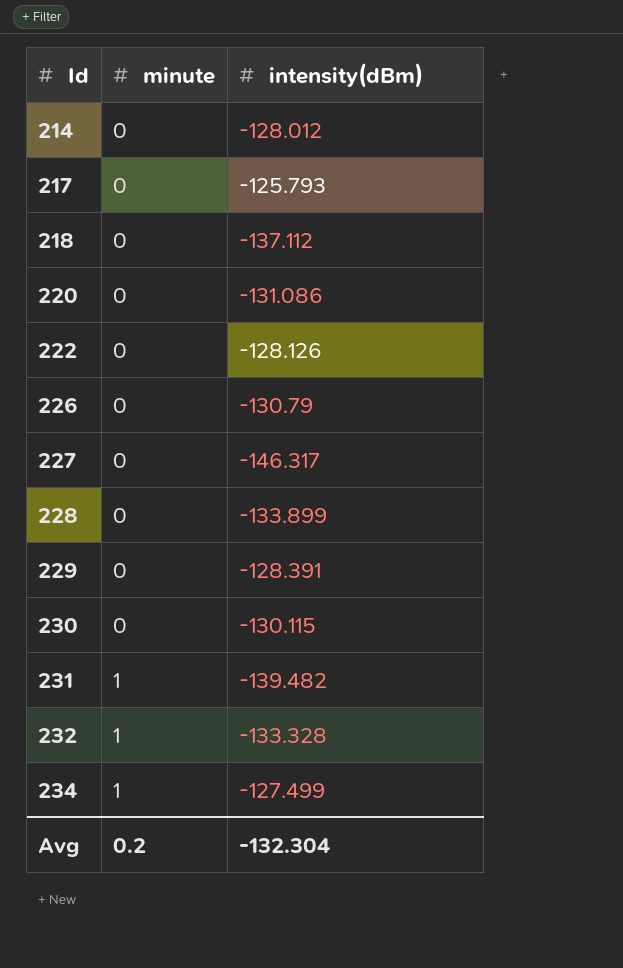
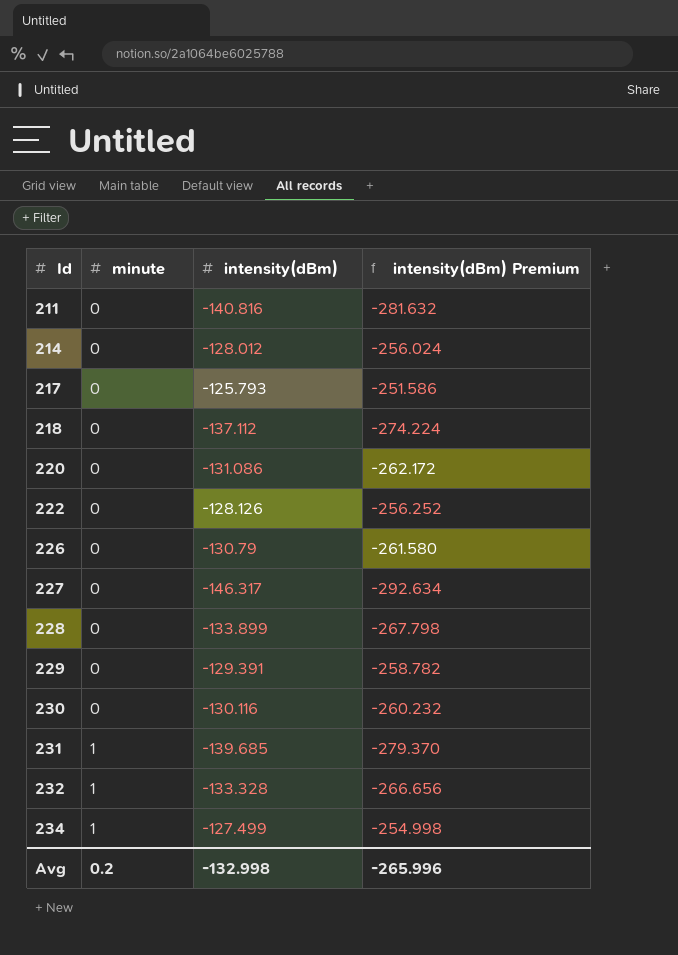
column intensity(dBm) Premium | formula: none -> [intensity(dBm)] * 2
row 211: none -> 0 | -140.816 | -281.632
229 | intensity(dBm): -128.391 -> -129.391
230 | intensity(dBm): -130.115 -> -130.116
231 | intensity(dBm): -139.482 -> -139.685
Avg | intensity(dBm): -132.304 -> -132.998

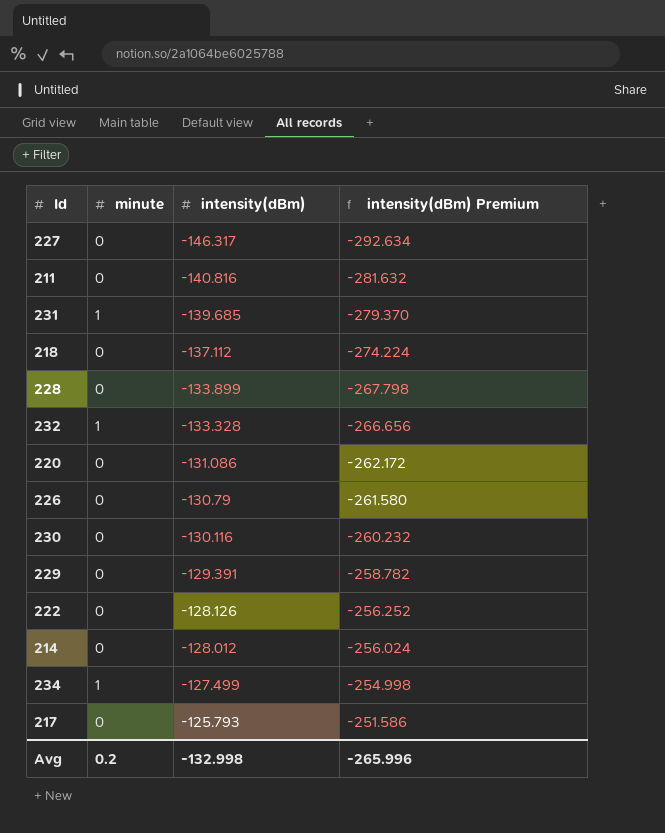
row order: Id ascending -> intensity(dBm) ascending

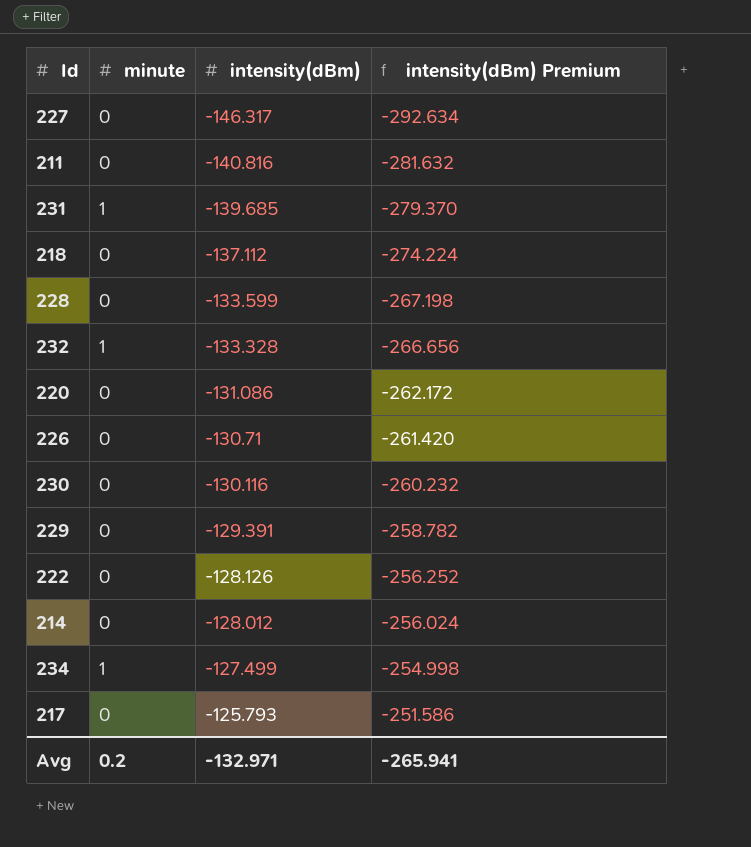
228 | intensity(dBm): -133.899 -> -133.599
228 | intensity(dBm) Premium: -267.798 -> -267.198
226 | intensity(dBm): -130.79 -> -130.71
226 | intensity(dBm) Premium: -261.580 -> -261.420
Avg | intensity(dBm): -132.998 -> -132.971
Avg | intensity(dBm) Premium: -265.996 -> -265.941

